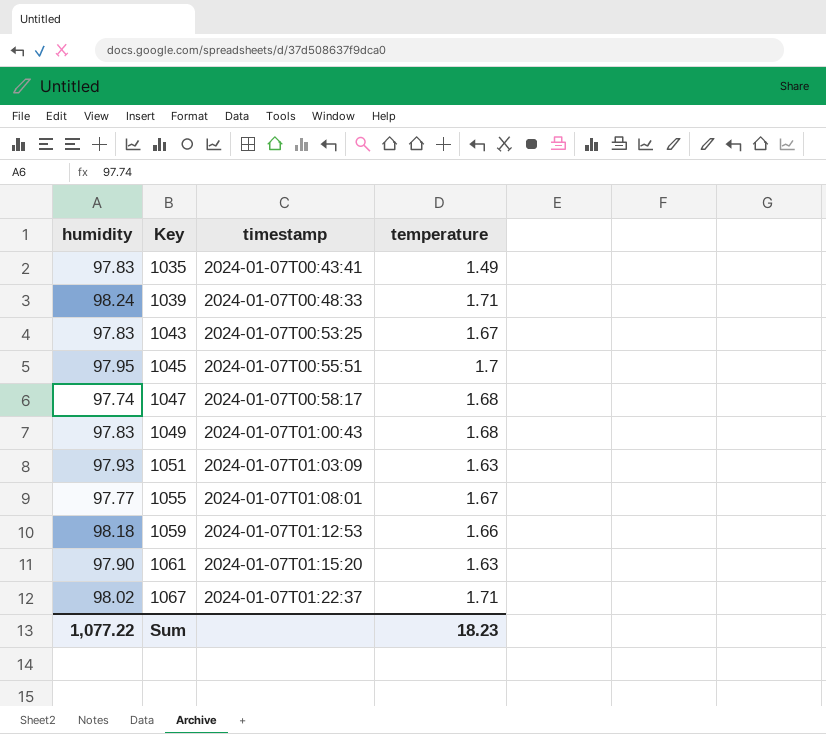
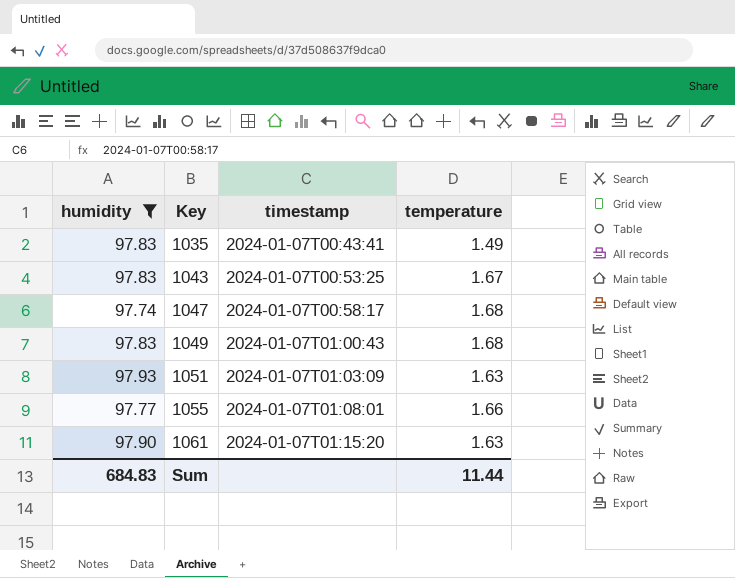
filter: none -> humidity <= 97.93
1055 | temperature: 1.67 -> 1.66
Sum | humidity: 1,077.22 -> 684.83
Sum | temperature: 18.23 -> 11.44

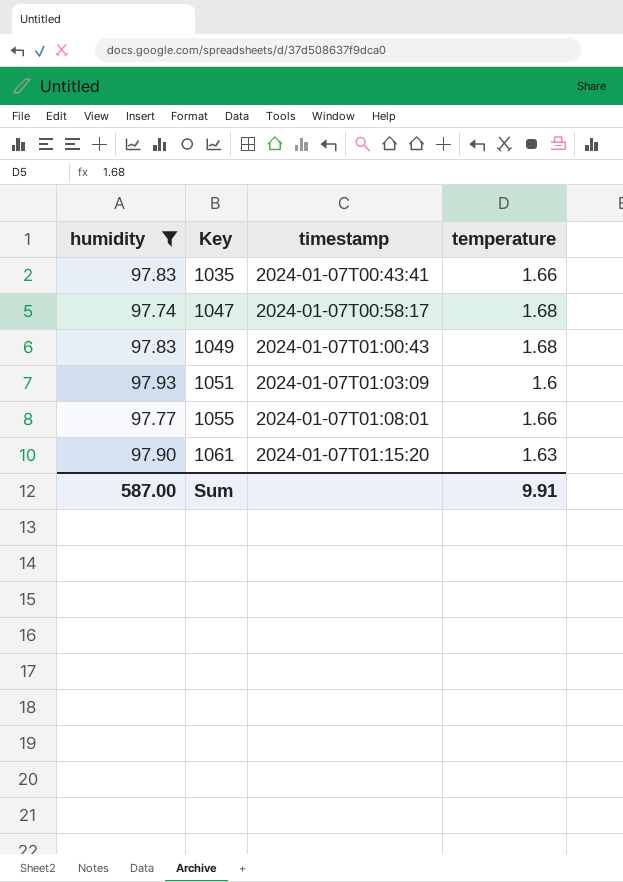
row 1043: 97.83 | 2024-01-07T00:53:25 | 1.67 -> none
1035 | temperature: 1.49 -> 1.66
1051 | temperature: 1.63 -> 1.6
Sum | humidity: 684.83 -> 587.00
Sum | temperature: 11.44 -> 9.91

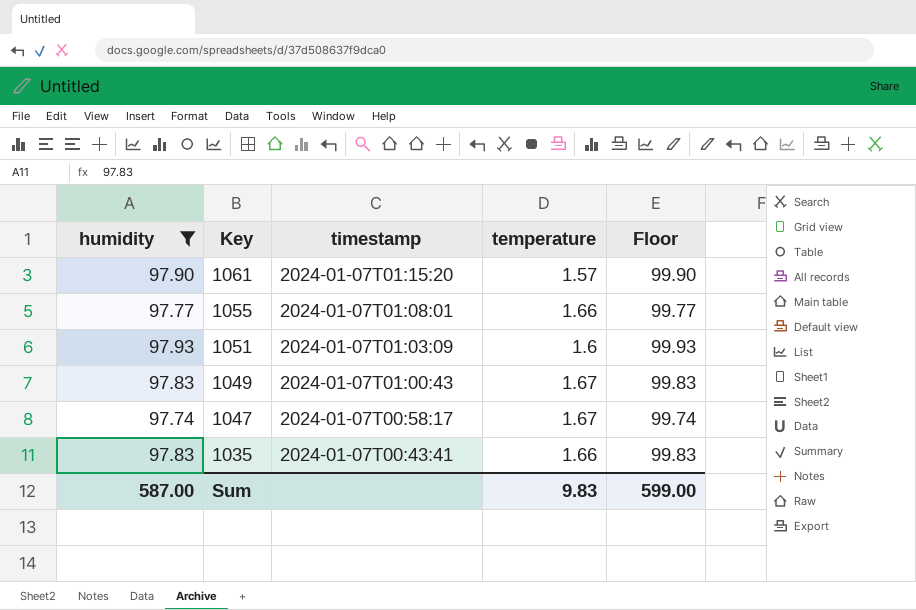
row order: Key ascending -> Key descending
column Floor | formula: none -> [humidity] + 2
1061 | temperature: 1.63 -> 1.57
1049 | temperature: 1.68 -> 1.67
1047 | temperature: 1.68 -> 1.67
Sum | temperature: 9.91 -> 9.83

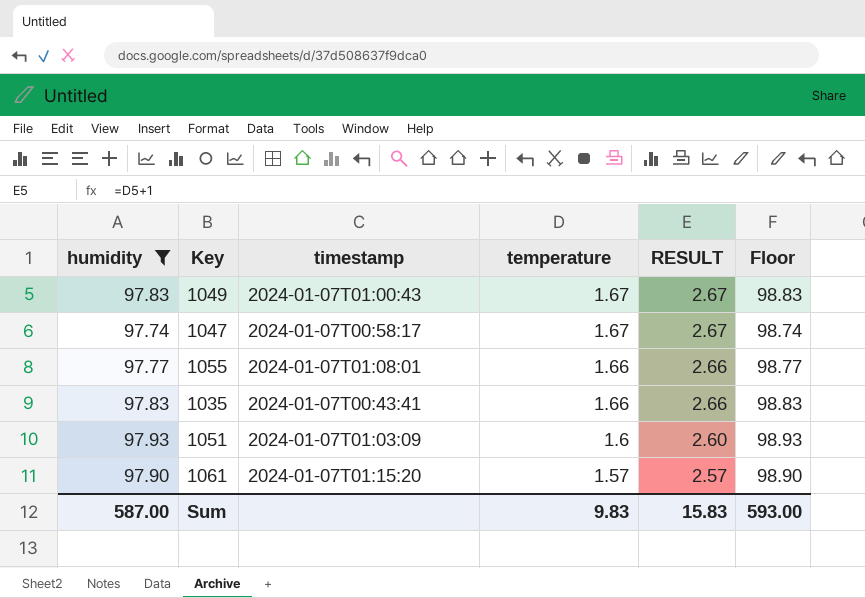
row order: Key descending -> temperature descending
column RESULT | formula: none -> [temperature] + 1
column Floor | formula: [humidity] + 2 -> [humidity] + 1
Sum | Floor: 599.00 -> 593.00

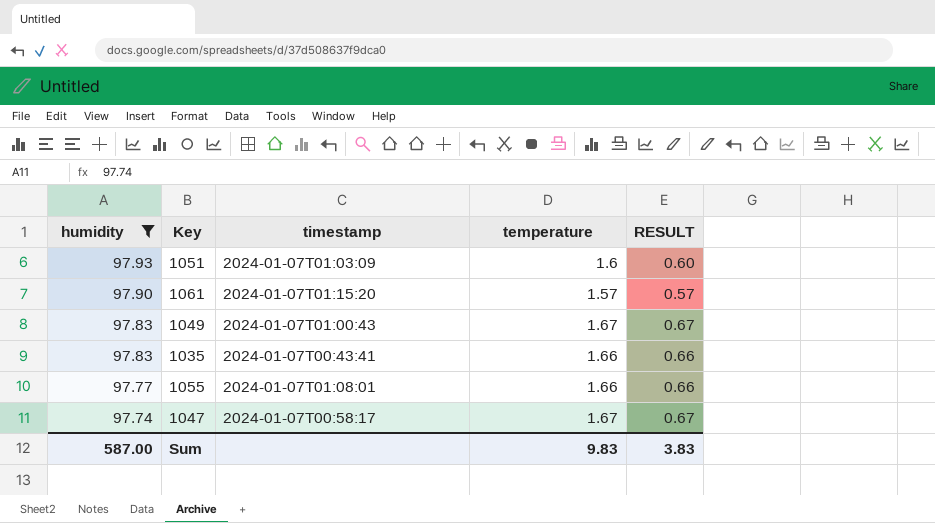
row order: temperature descending -> humidity descending
column Floor | formula: [humidity] + 1 -> none
column RESULT | formula: [temperature] + 1 -> [temperature] - 1
Sum | RESULT: 15.83 -> 3.83

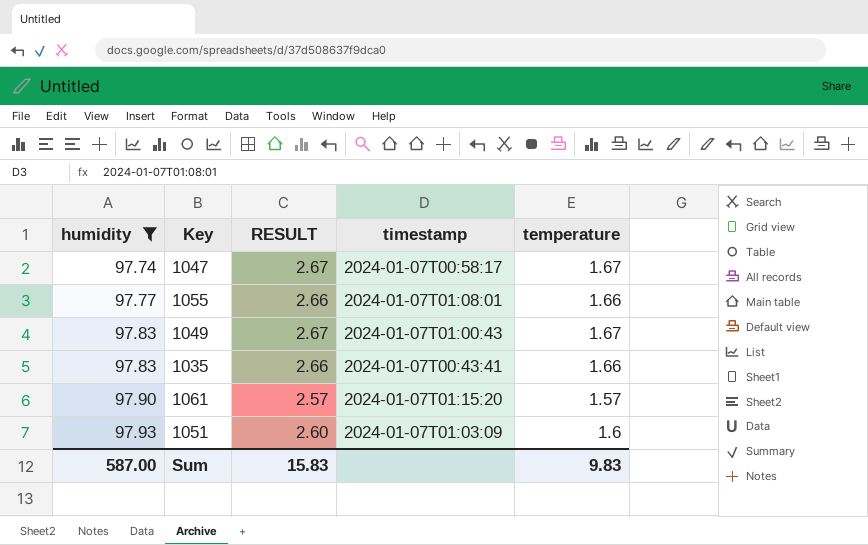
row order: humidity descending -> humidity ascending
column RESULT | formula: [temperature] - 1 -> [temperature] + 1
column RESULT | position: 5 -> 3
Sum | RESULT: 3.83 -> 15.83

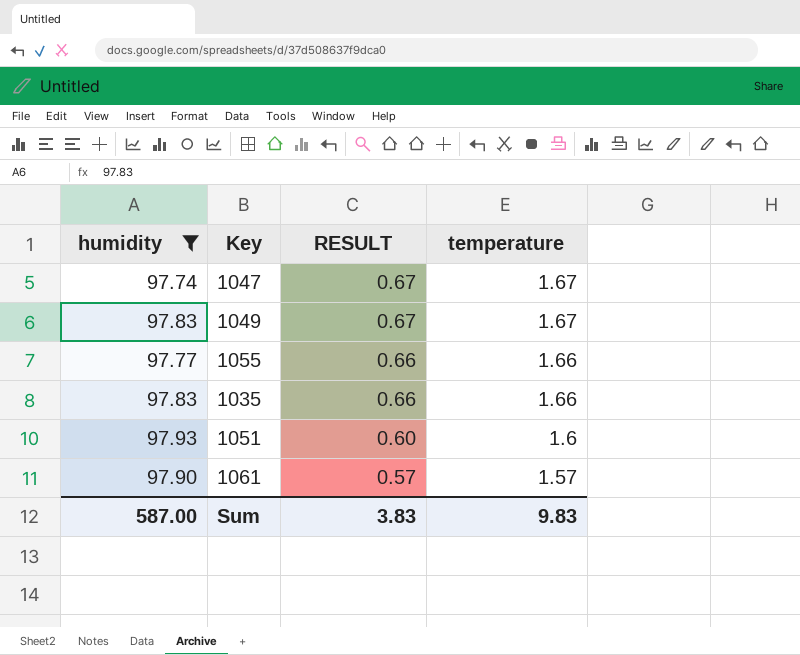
row order: humidity ascending -> RESULT descending
column timestamp | position: 4 -> none
column RESULT | formula: [temperature] + 1 -> [temperature] - 1
Sum | RESULT: 15.83 -> 3.83

